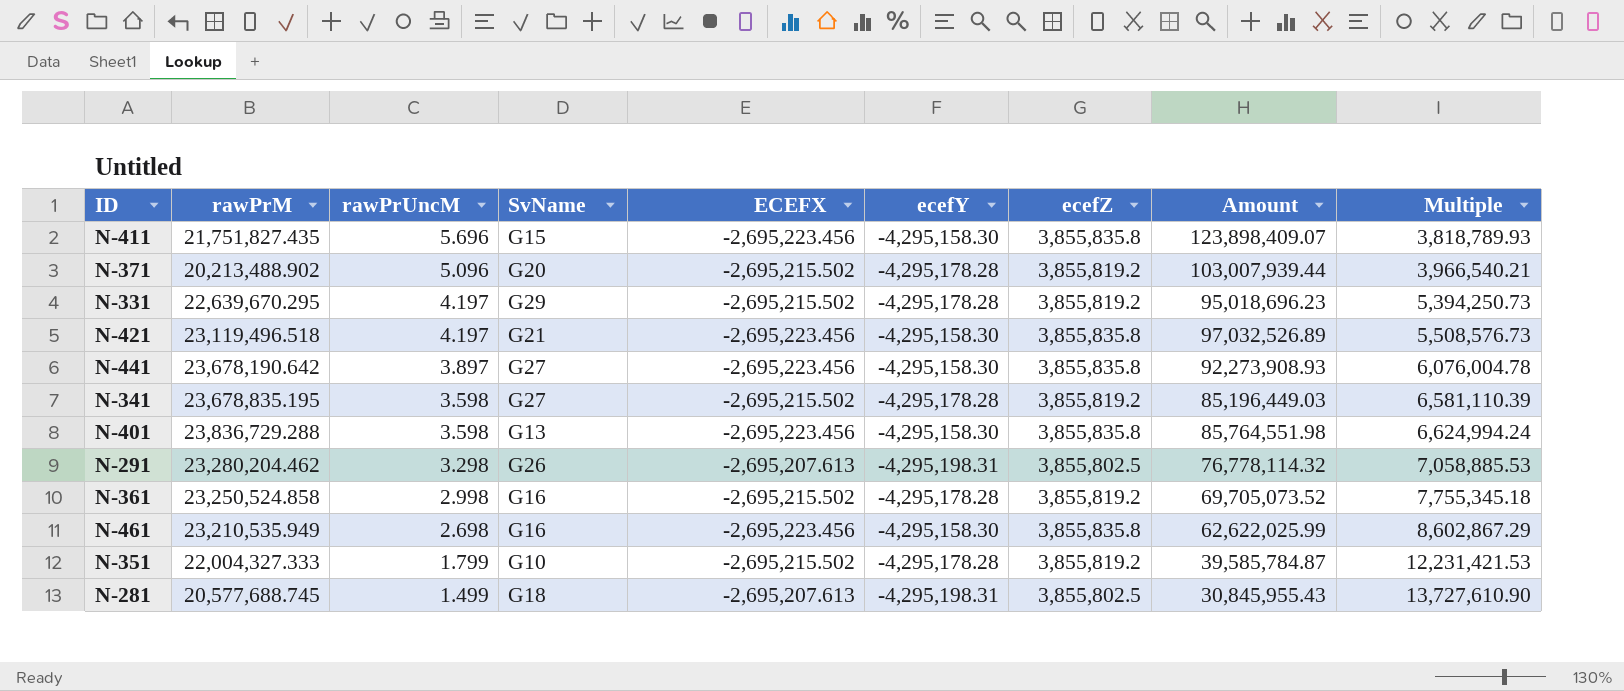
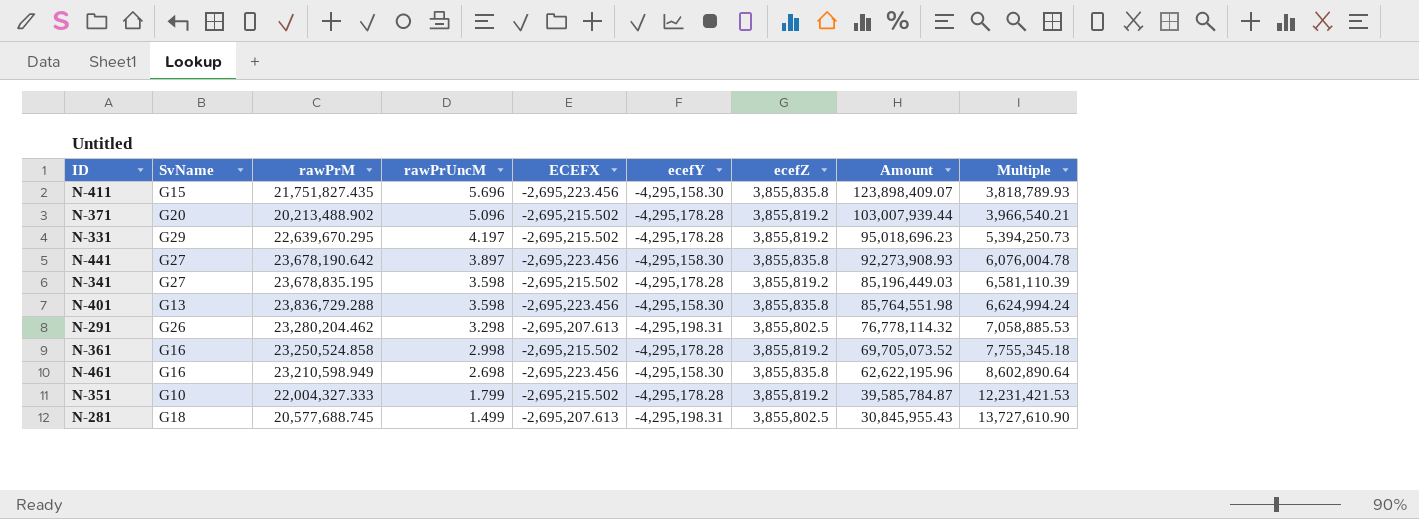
column SvName | position: 4 -> 2
row N-421: 23,119,496.518 | 4.197 | G21 | -2,695,223.456 | -4,295,158.30 | 3,855,835.8 | 97,032,526.89 | 5,508,576.73 -> none
N-461 | rawPrM: 23,210,535.949 -> 23,210,598.949
N-461 | Amount: 62,622,025.99 -> 62,622,195.96
N-461 | Multiple: 8,602,867.29 -> 8,602,890.64

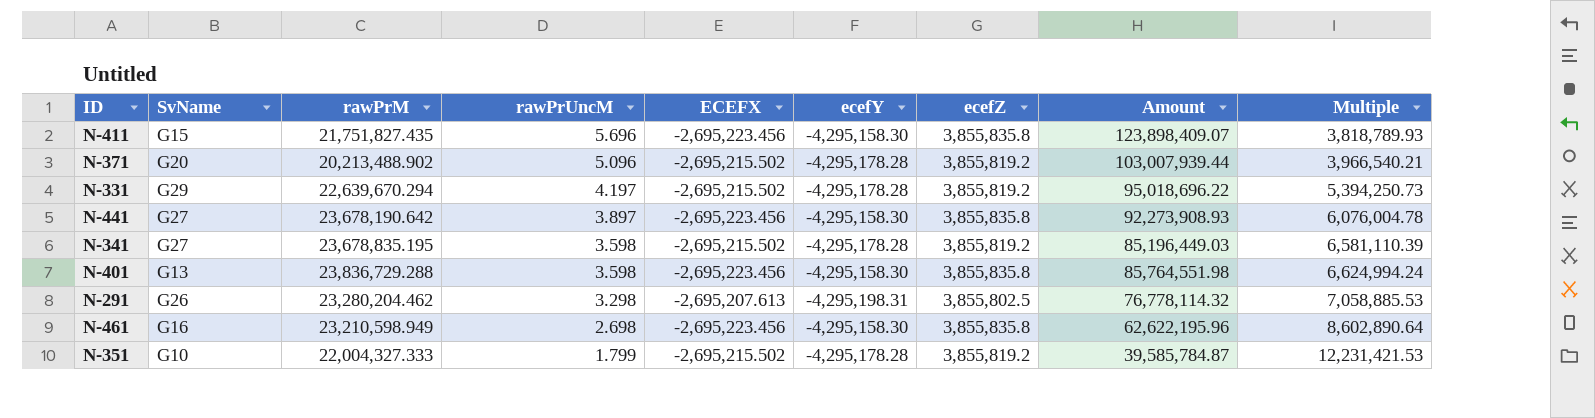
row N-361: G16 | 23,250,524.858 | 2.998 | -2,695,215.502 | -4,295,178.28 | 3,855,819.2 | 69,705,073.52 | 7,755,345.18 -> none
row N-281: G18 | 20,577,688.745 | 1.499 | -2,695,207.613 | -4,295,198.31 | 3,855,802.5 | 30,845,955.43 | 13,727,610.90 -> none
N-331 | rawPrM: 22,639,670.295 -> 22,639,670.294
N-331 | Amount: 95,018,696.23 -> 95,018,696.22

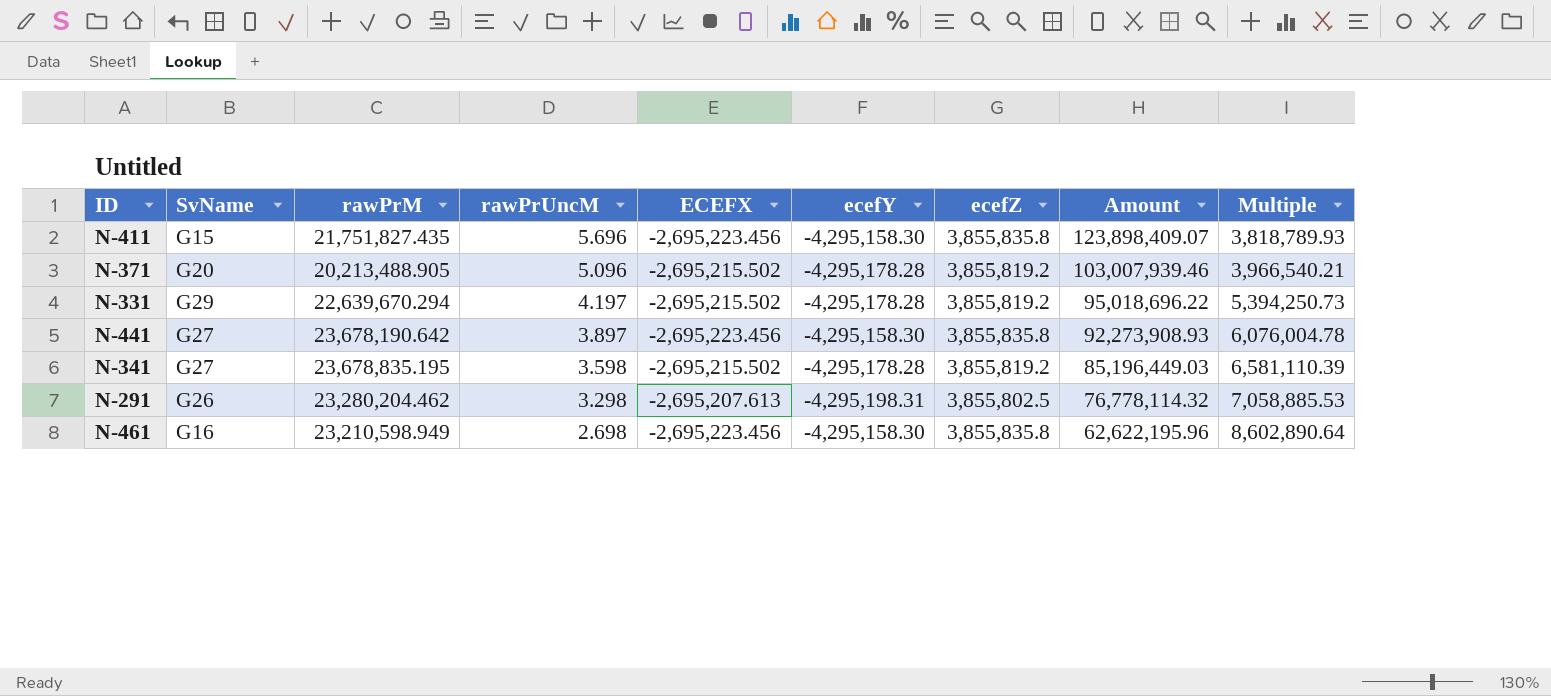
row N-401: G13 | 23,836,729.288 | 3.598 | -2,695,223.456 | -4,295,158.30 | 3,855,835.8 | 85,764,551.98 | 6,624,994.24 -> none
row N-351: G10 | 22,004,327.333 | 1.799 | -2,695,215.502 | -4,295,178.28 | 3,855,819.2 | 39,585,784.87 | 12,231,421.53 -> none
N-371 | rawPrM: 20,213,488.902 -> 20,213,488.905
N-371 | Amount: 103,007,939.44 -> 103,007,939.46

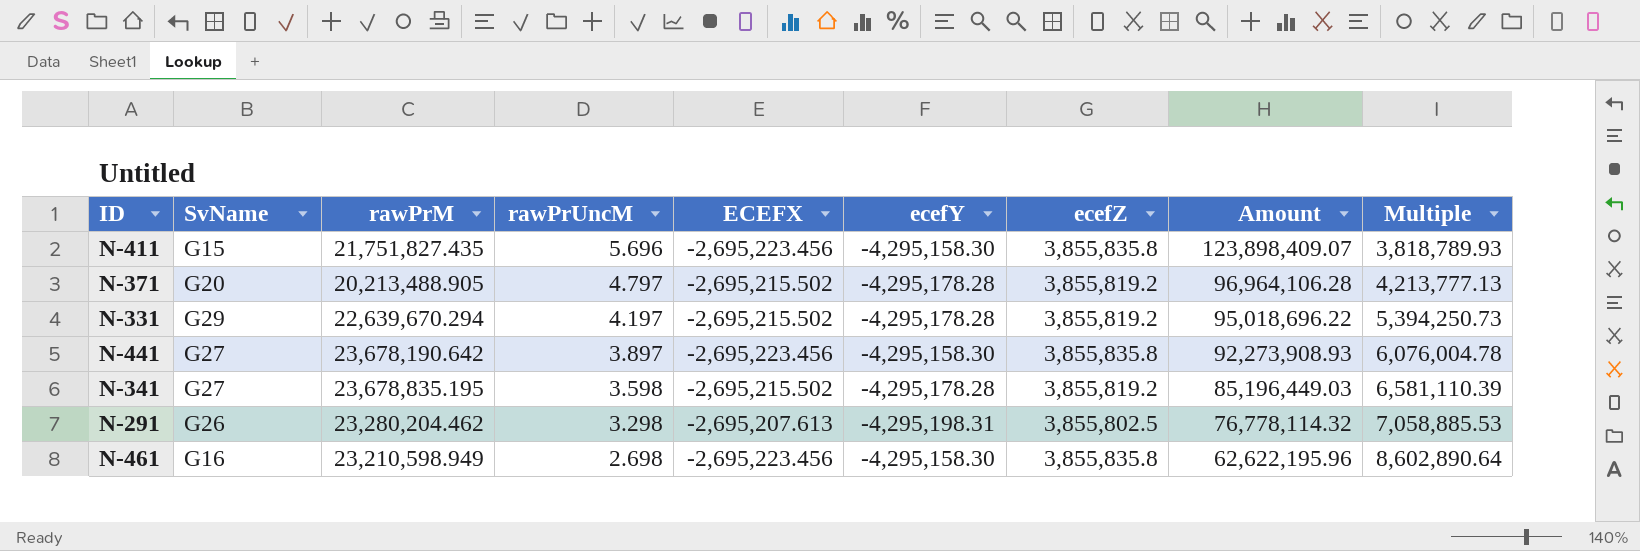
N-371 | rawPrUncM: 5.096 -> 4.797
N-371 | Amount: 103,007,939.46 -> 96,964,106.28
N-371 | Multiple: 3,966,540.21 -> 4,213,777.13

